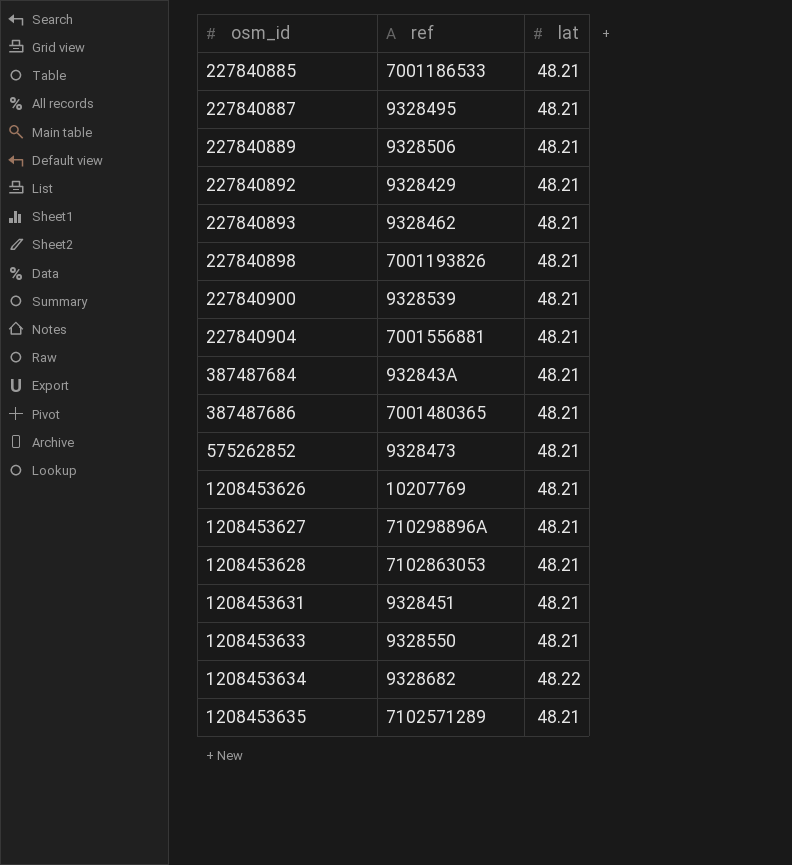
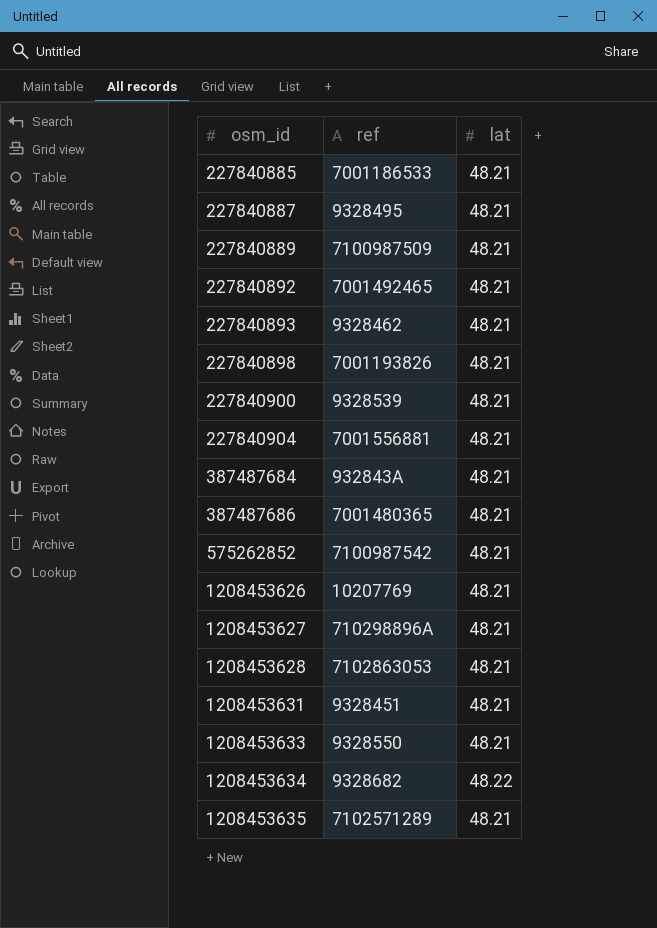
227840889 | ref: 9328506 -> 7100987509
227840892 | ref: 9328429 -> 7001492465
575262852 | ref: 9328473 -> 7100987542

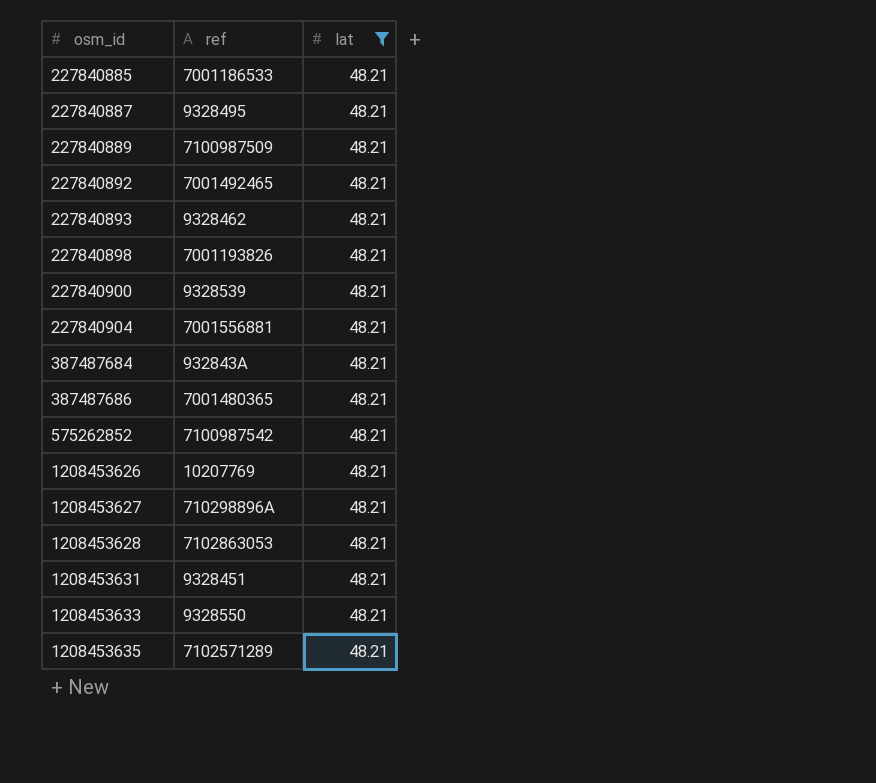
filter: none -> lat = 48.21

